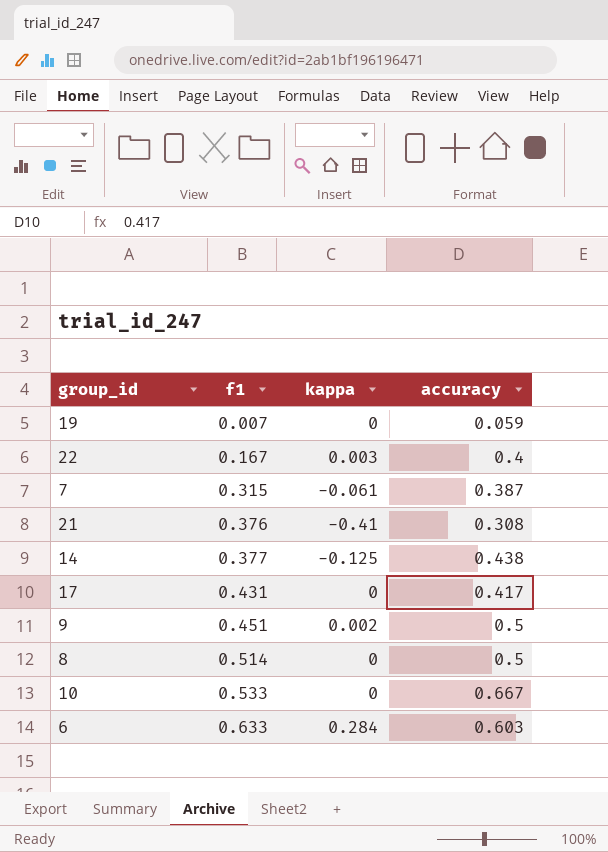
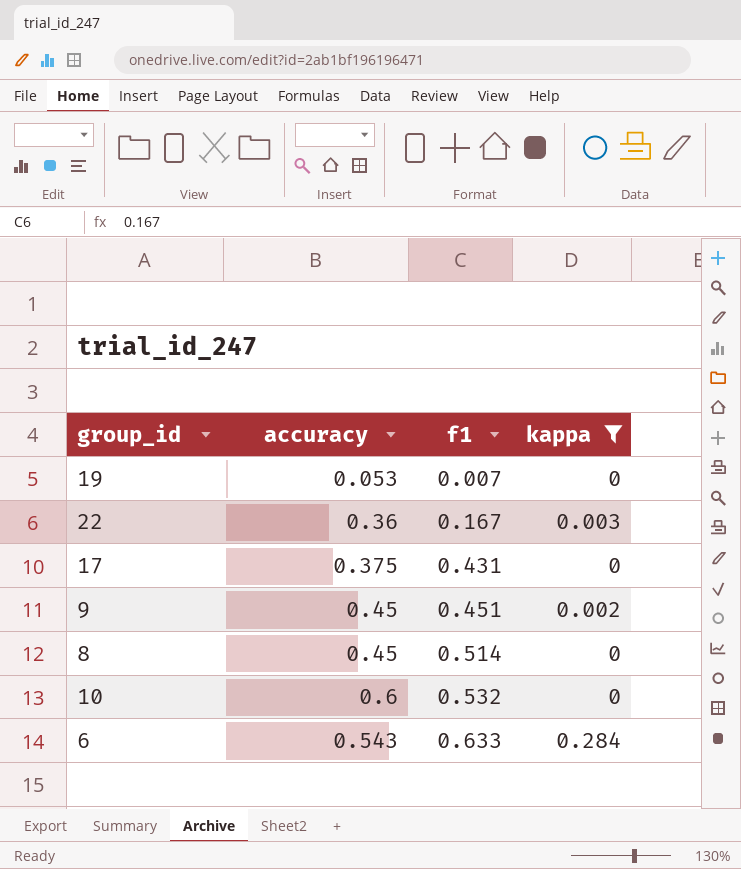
filter: none -> kappa >= 0
column accuracy | position: 4 -> 2
19 | accuracy: 0.059 -> 0.053
22 | accuracy: 0.4 -> 0.36
17 | accuracy: 0.417 -> 0.375
9 | accuracy: 0.5 -> 0.45
8 | accuracy: 0.5 -> 0.45
10 | accuracy: 0.667 -> 0.6
10 | f1: 0.533 -> 0.532
6 | accuracy: 0.603 -> 0.543

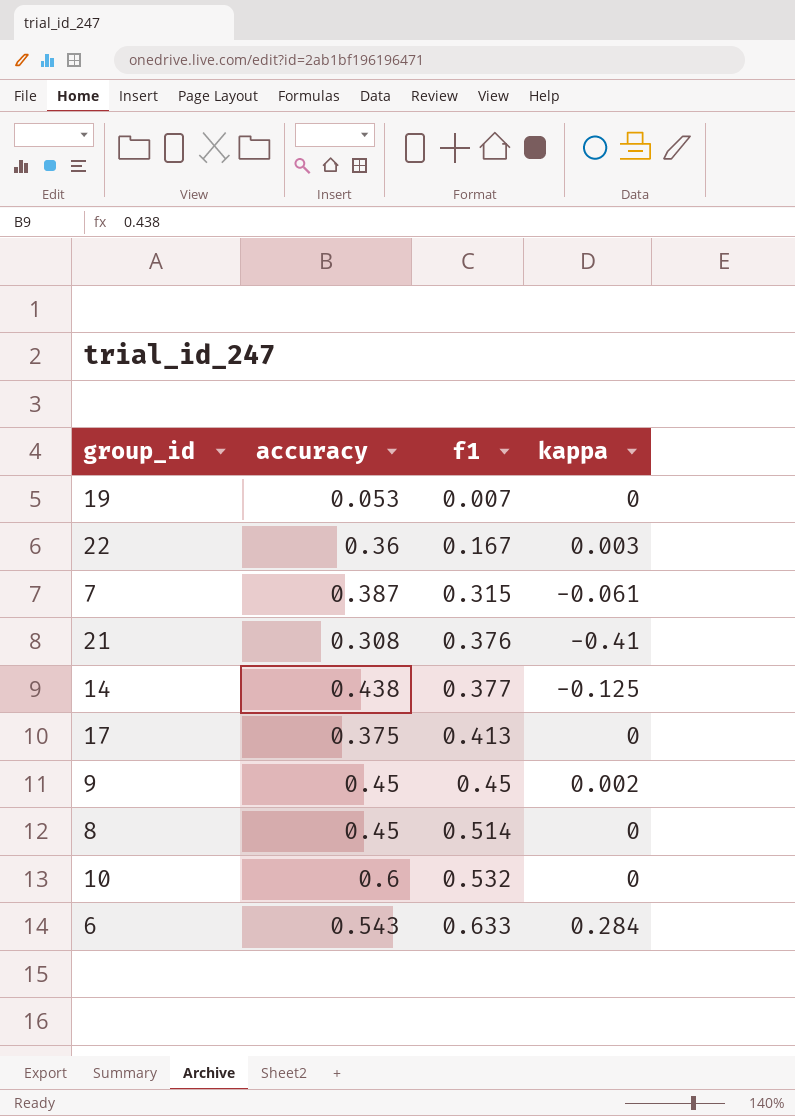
filter: kappa >= 0 -> none
17 | f1: 0.431 -> 0.413
9 | f1: 0.451 -> 0.45

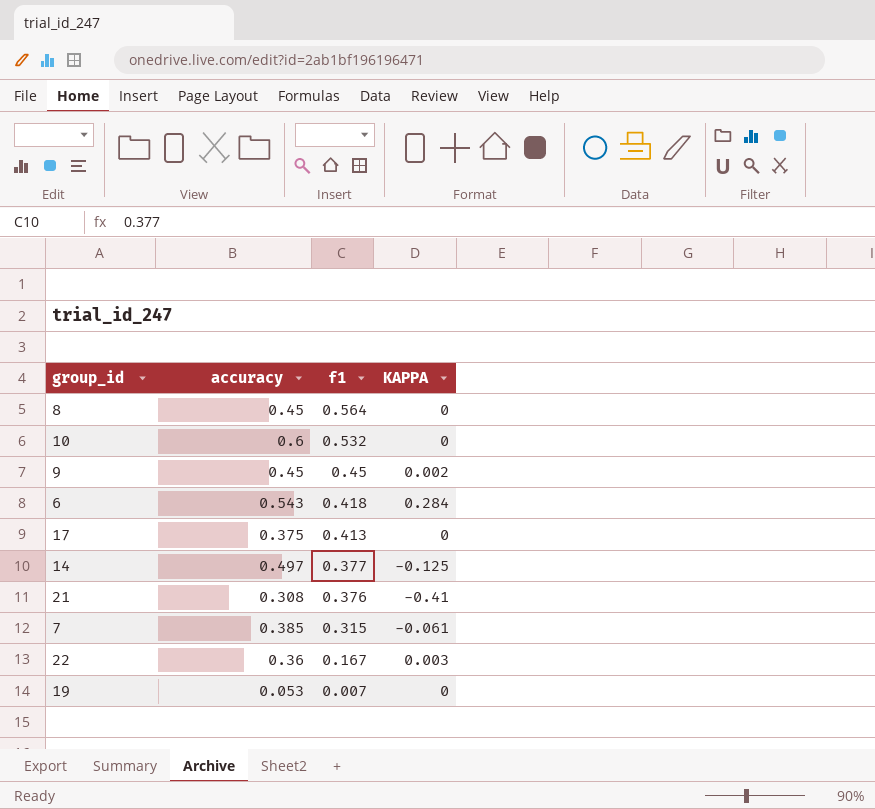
row order: f1 ascending -> f1 descending
column name: kappa -> KAPPA
8 | f1: 0.514 -> 0.564
6 | f1: 0.633 -> 0.418
14 | accuracy: 0.438 -> 0.497
7 | accuracy: 0.387 -> 0.385

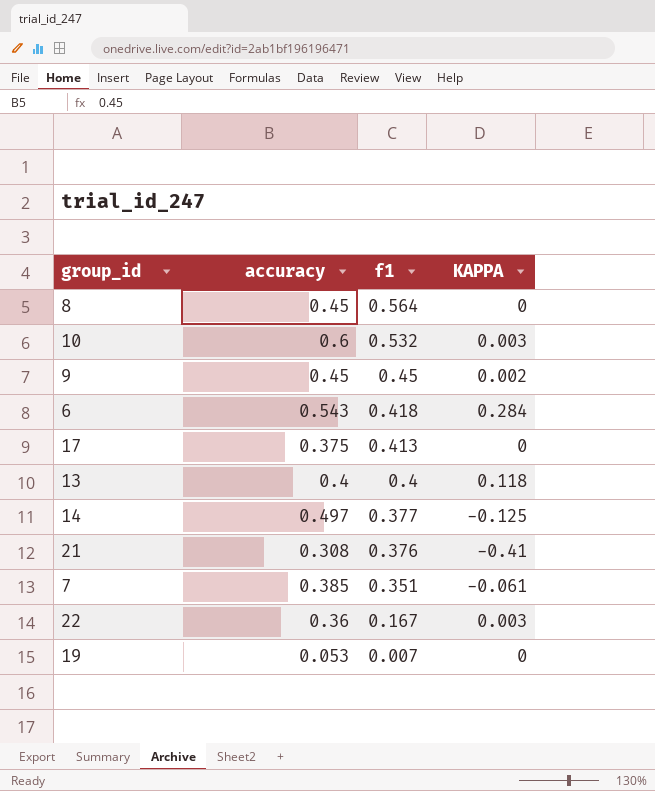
10 | KAPPA: 0 -> 0.003
row 13: none -> 0.4 | 0.4 | 0.118
7 | f1: 0.315 -> 0.351

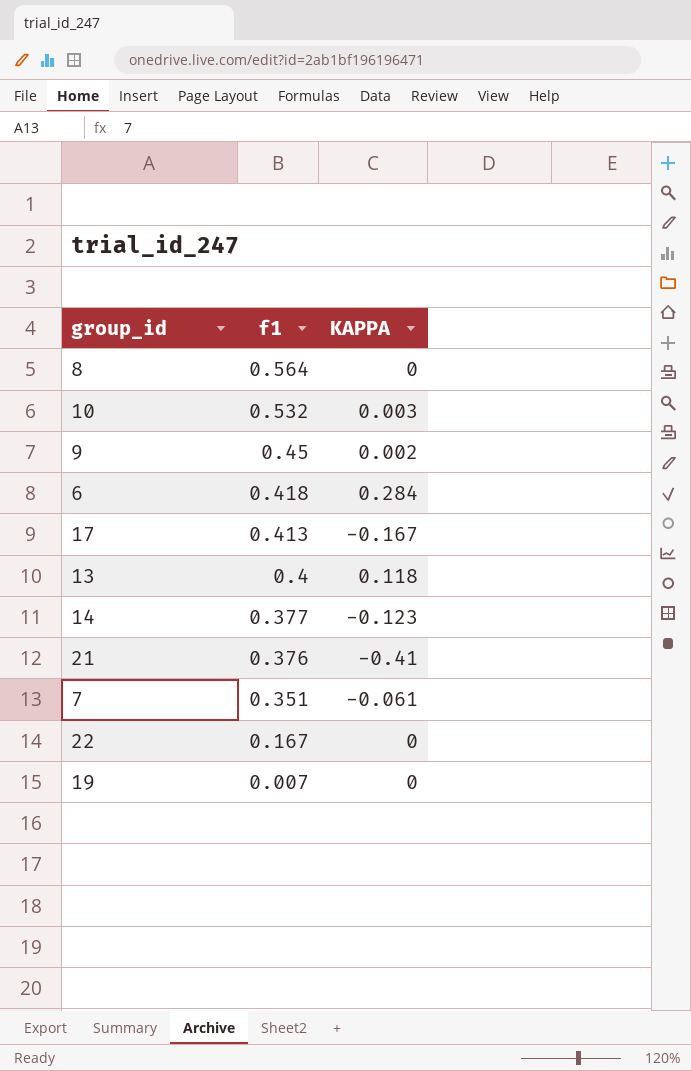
column accuracy | position: 2 -> none
17 | KAPPA: 0 -> -0.167
14 | KAPPA: -0.125 -> -0.123
22 | KAPPA: 0.003 -> 0

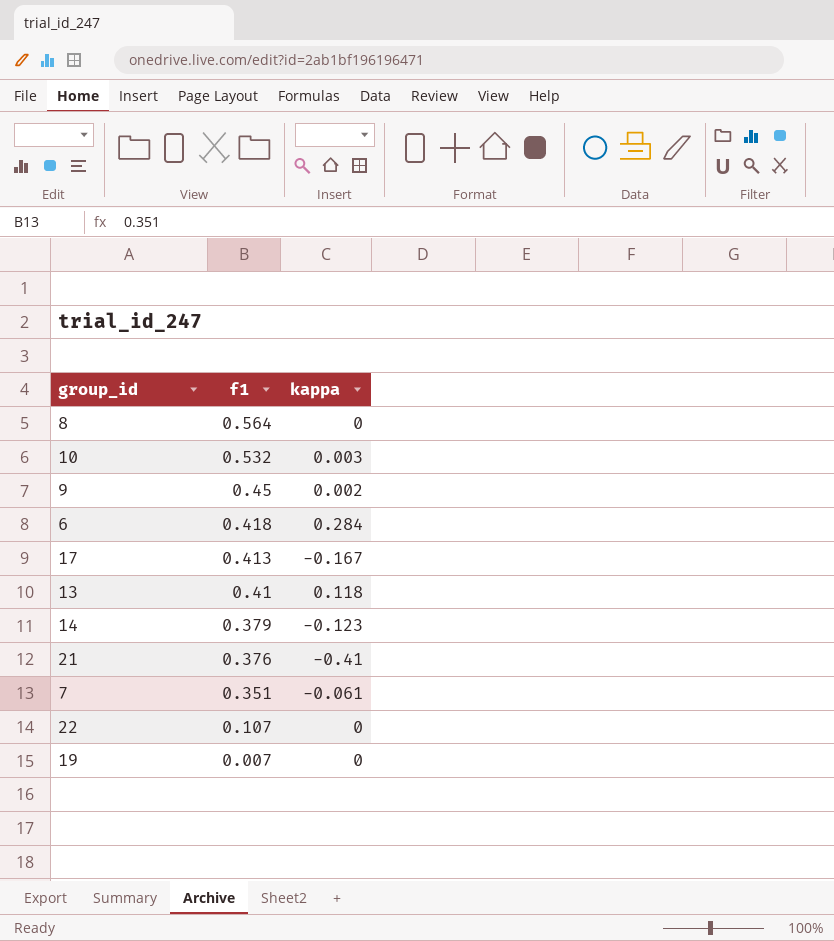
column name: KAPPA -> kappa
13 | f1: 0.4 -> 0.41
14 | f1: 0.377 -> 0.379
22 | f1: 0.167 -> 0.107

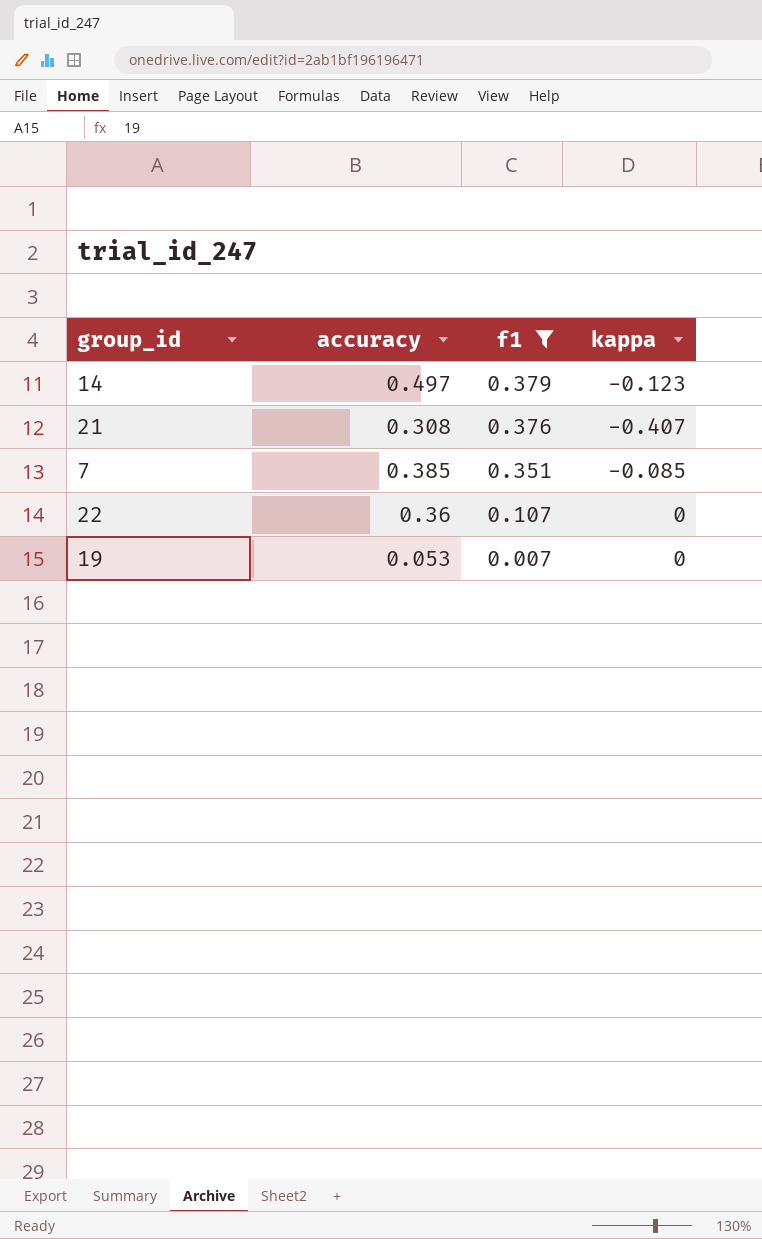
filter: none -> f1 <= 0.379
column accuracy | position: none -> 2
21 | kappa: -0.41 -> -0.407
7 | kappa: -0.061 -> -0.085

